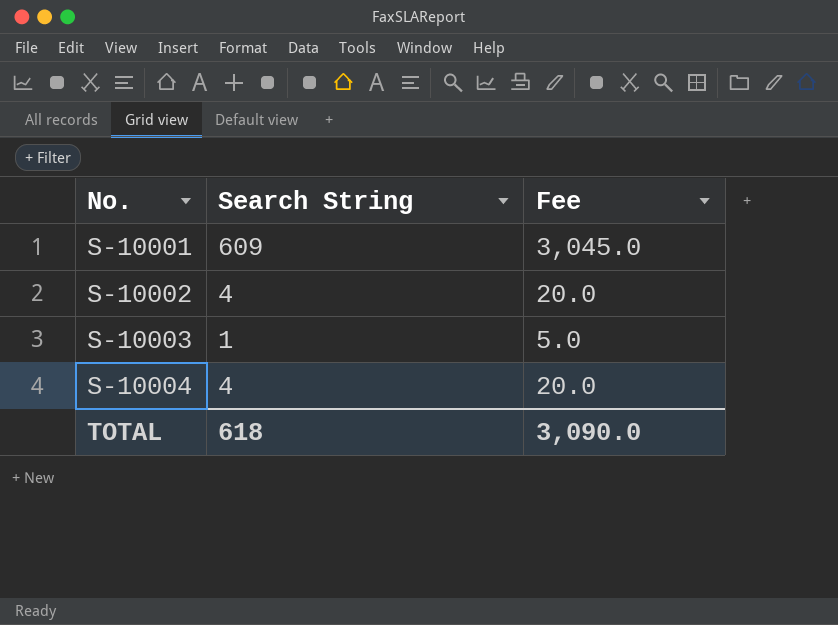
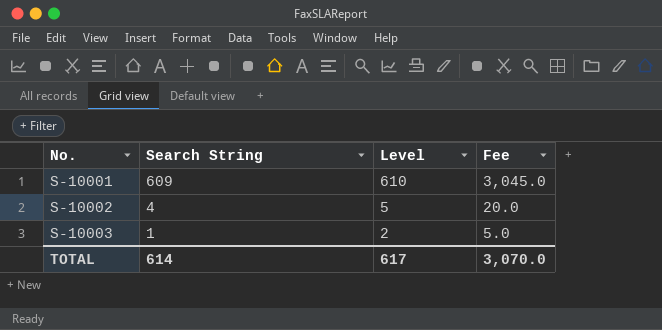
column Level | formula: none -> [Search String] + 1
row S-10004: 4 | 20.0 -> none
TOTAL | Search String: 618 -> 614
TOTAL | Fee: 3,090.0 -> 3,070.0

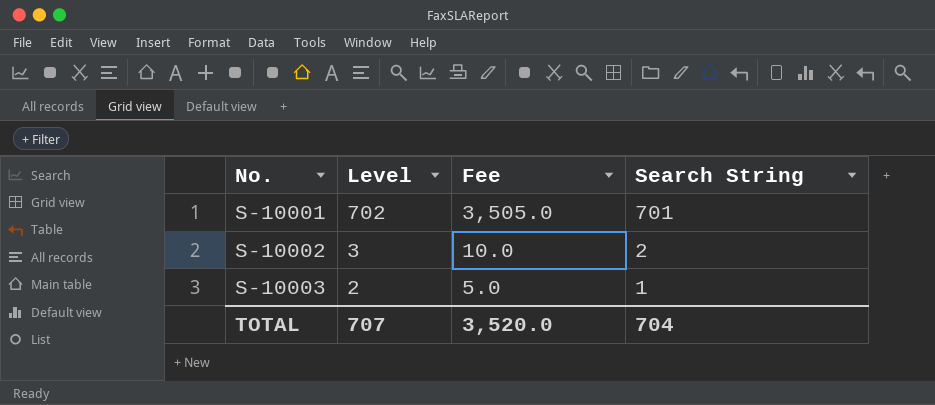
column Search String | position: 2 -> 4
S-10001 | Level: 610 -> 702
S-10001 | Fee: 3,045.0 -> 3,505.0
S-10001 | Search String: 609 -> 701
S-10002 | Level: 5 -> 3
S-10002 | Fee: 20.0 -> 10.0
S-10002 | Search String: 4 -> 2
TOTAL | Level: 617 -> 707
TOTAL | Fee: 3,070.0 -> 3,520.0
TOTAL | Search String: 614 -> 704

